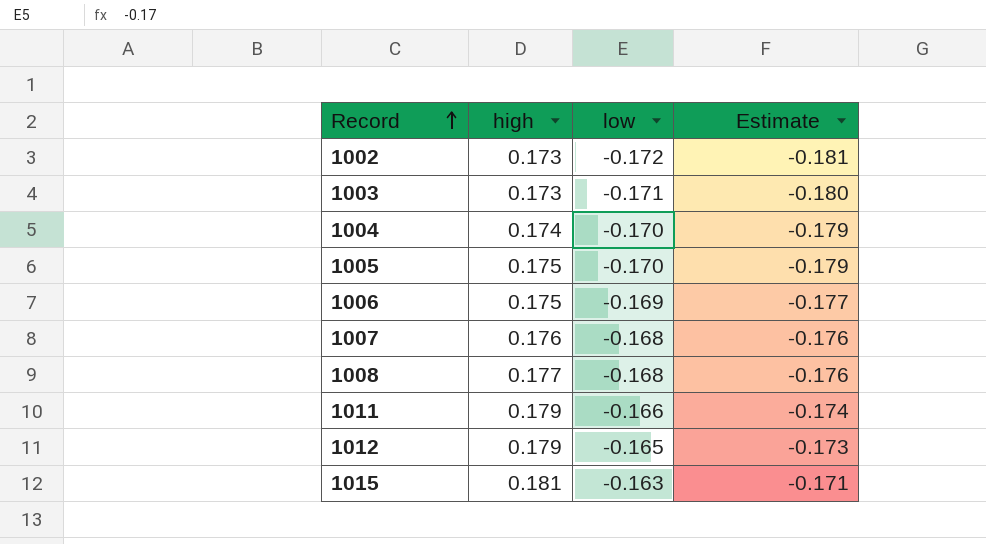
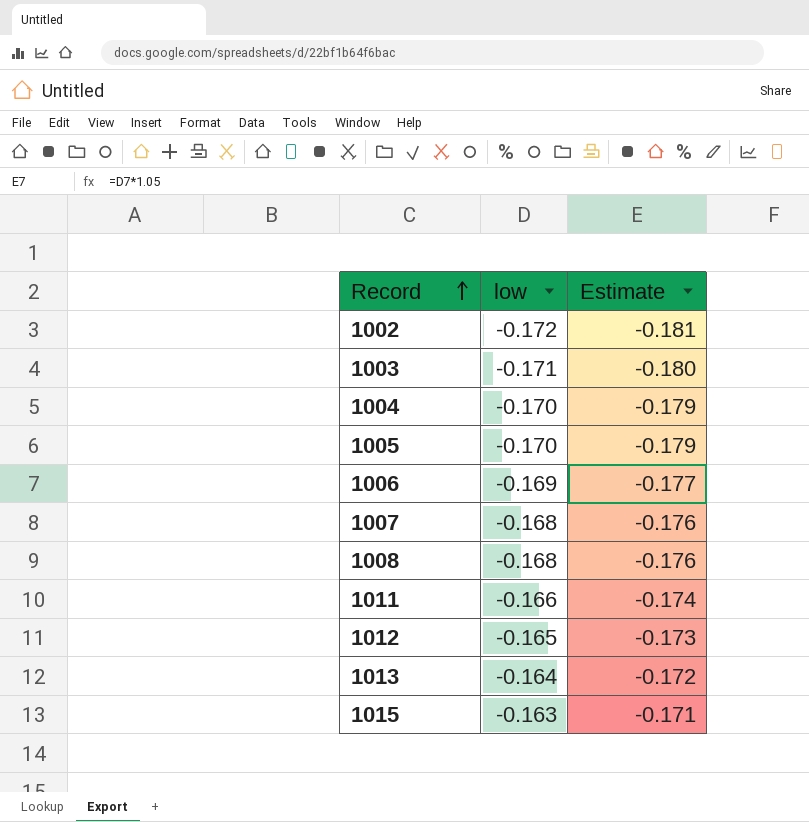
column high | position: 2 -> none
row 1013: none -> -0.164 | -0.172

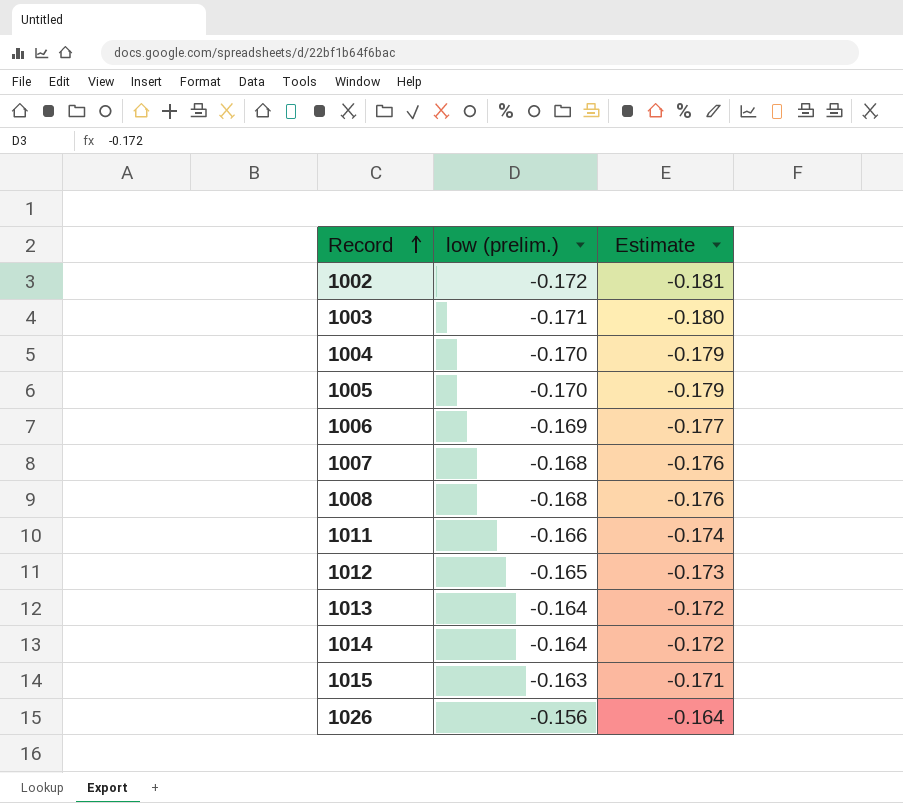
column name: low -> low (prelim.)
row 1014: none -> -0.164 | -0.172
row 1026: none -> -0.156 | -0.164

